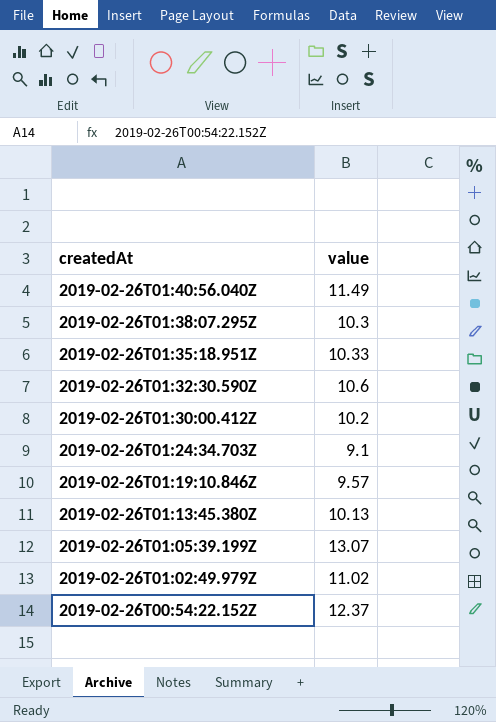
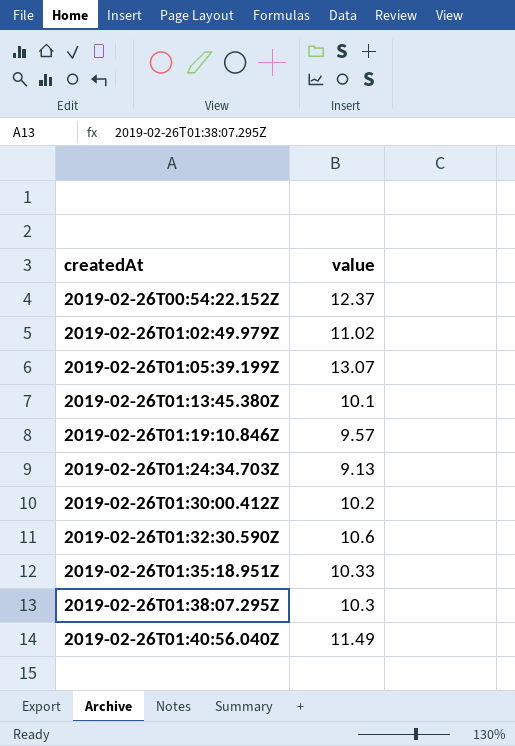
row order: createdAt descending -> createdAt ascending
2019-02-26T01:13:45.380Z | value: 10.13 -> 10.1
2019-02-26T01:24:34.703Z | value: 9.1 -> 9.13

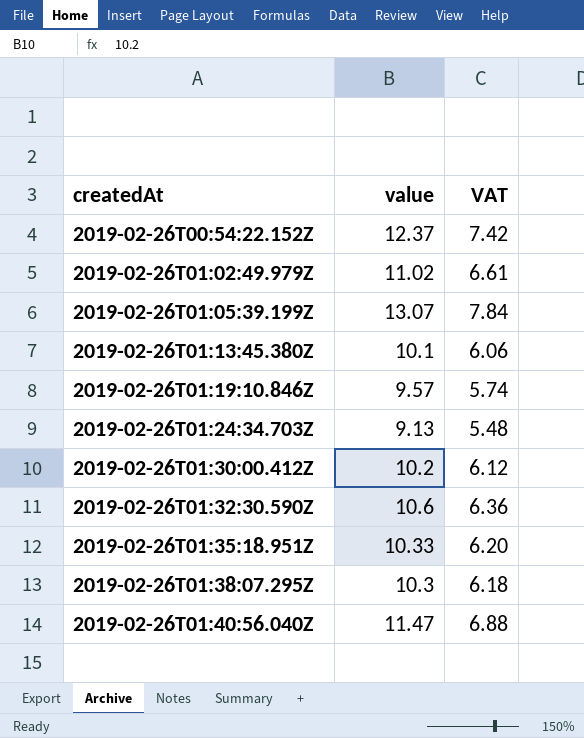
column VAT | formula: none -> [value] * 0.6
2019-02-26T01:40:56.040Z | value: 11.49 -> 11.47

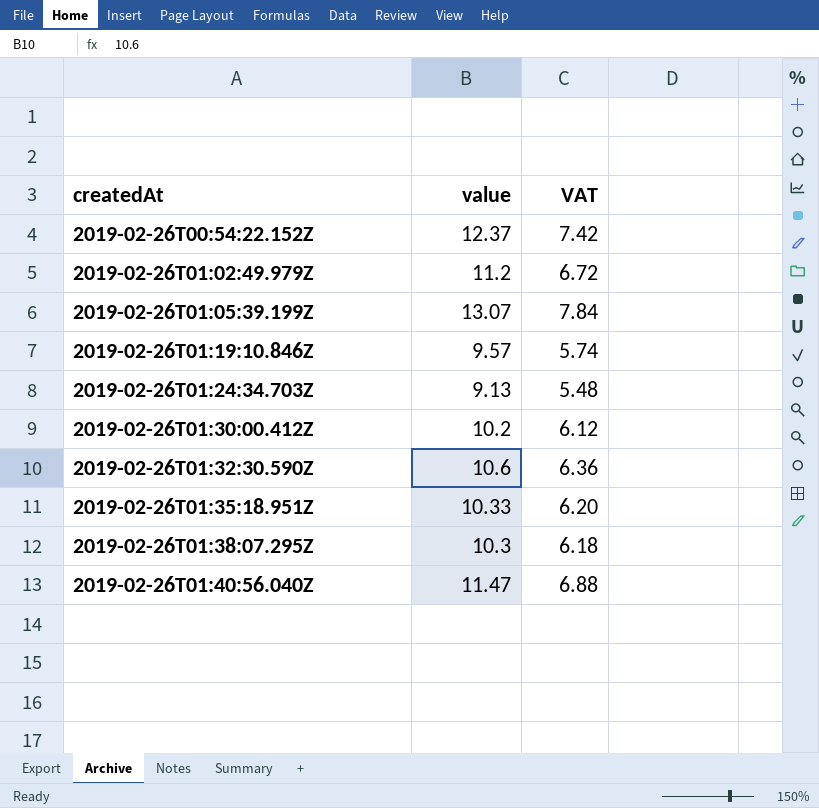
row 2019-02-26T01:13:45.380Z: 10.1 | 6.06 -> none
2019-02-26T01:02:49.979Z | value: 11.02 -> 11.2
2019-02-26T01:02:49.979Z | VAT: 6.61 -> 6.72

